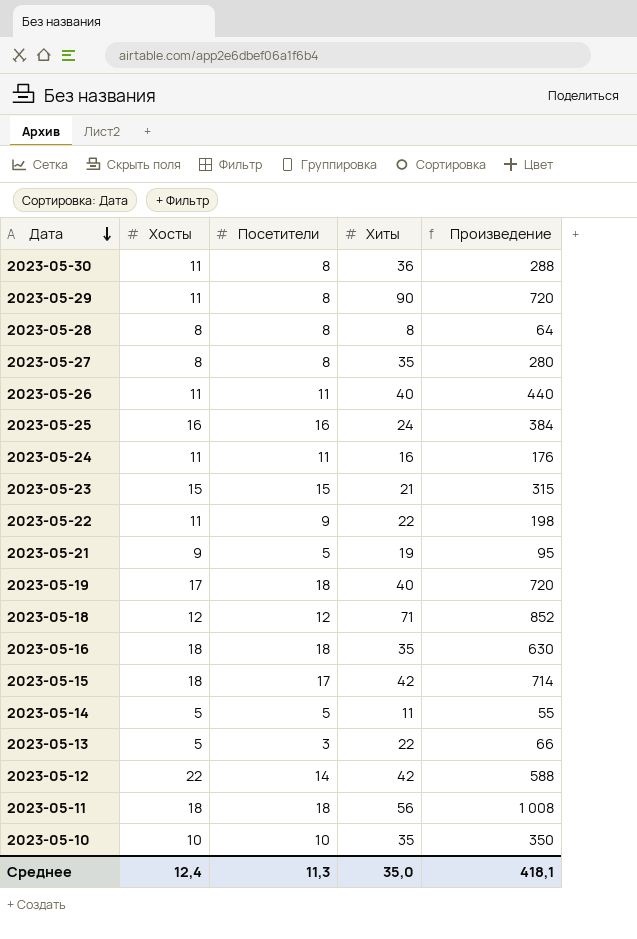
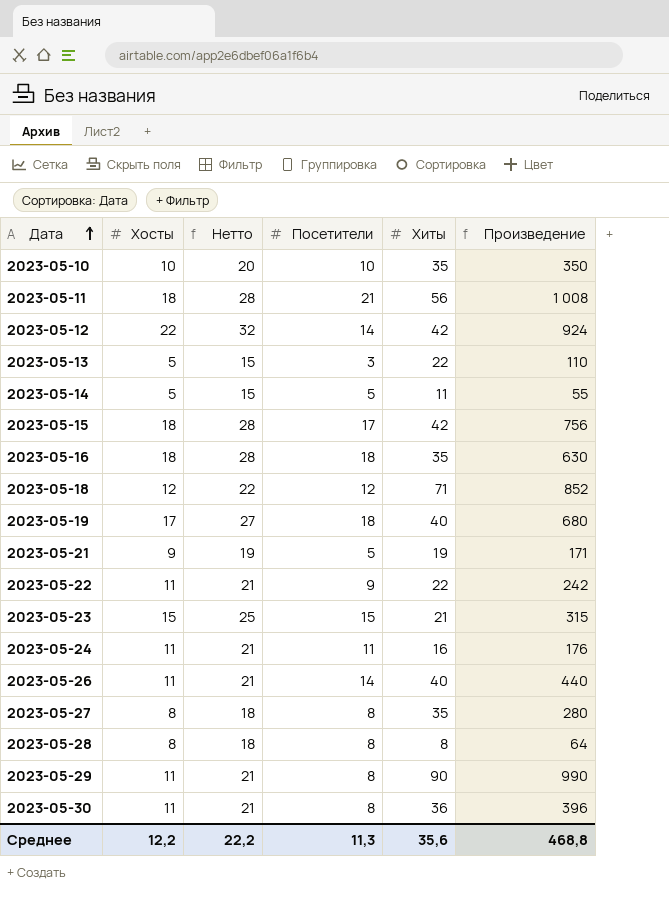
row order: Дата descending -> Дата ascending
column Нетто | formula: none -> [Хосты] + 10
column Произведение | formula: [Посетители] * [Хиты] -> [Хосты] * [Хиты]
row 2023-05-25: 16 | 16 | 24 | 384 -> none
2023-05-11 | Посетители: 18 -> 21
2023-05-26 | Посетители: 11 -> 14
Среднее | Хосты: 12,4 -> 12,2
Среднее | Хиты: 35,0 -> 35,6
Среднее | Произведение: 418,1 -> 468,8

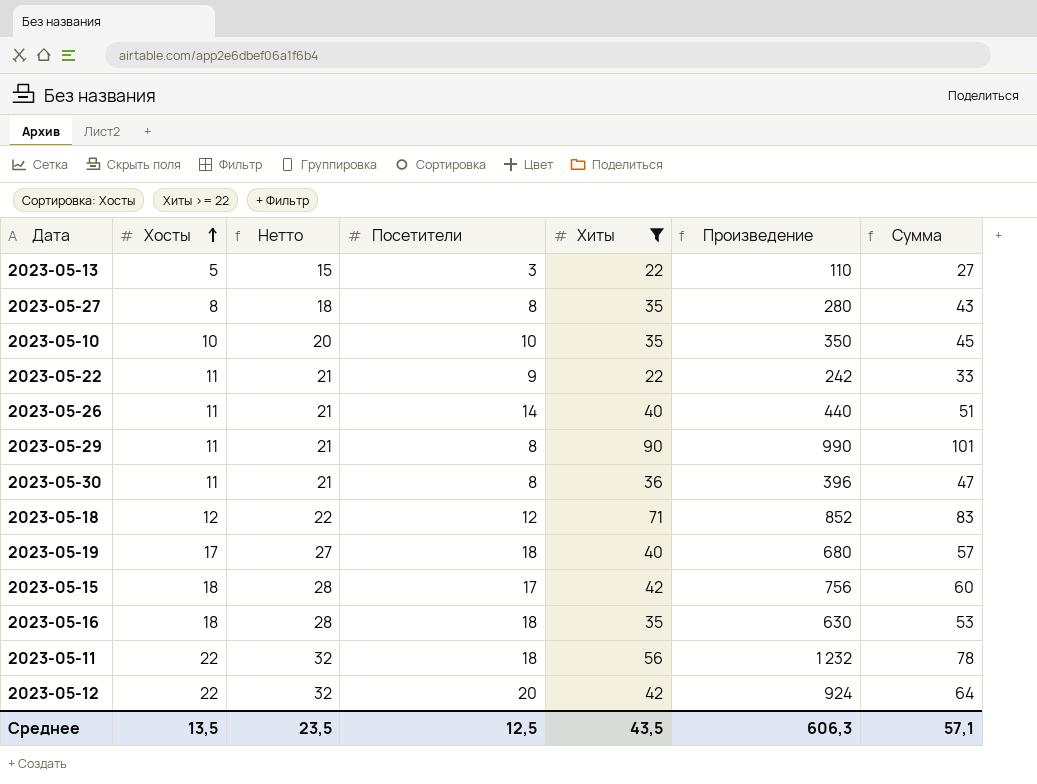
filter: none -> Хиты >= 22
row order: Дата ascending -> Хосты ascending
column Сумма | formula: none -> [Хосты] + [Хиты]
2023-05-11 | Хосты: 18 -> 22
2023-05-11 | Нетто: 28 -> 32
2023-05-11 | Посетители: 21 -> 18
2023-05-11 | Произведение: 1 008 -> 1 232
2023-05-12 | Посетители: 14 -> 20
Среднее | Хосты: 12,2 -> 13,5
Среднее | Нетто: 22,2 -> 23,5
Среднее | Посетители: 11,3 -> 12,5
Среднее | Хиты: 35,6 -> 43,5
Среднее | Произведение: 468,8 -> 606,3

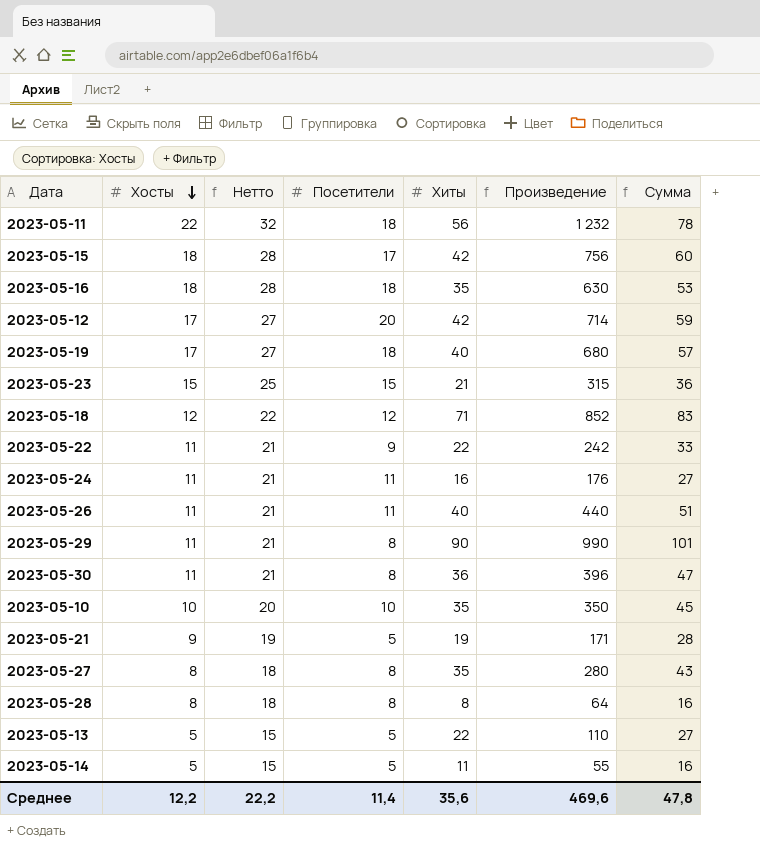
filter: Хиты >= 22 -> none
row order: Хосты ascending -> Хосты descending
2023-05-12 | Хосты: 22 -> 17
2023-05-12 | Нетто: 32 -> 27
2023-05-12 | Произведение: 924 -> 714
2023-05-12 | Сумма: 64 -> 59
2023-05-26 | Посетители: 14 -> 11
2023-05-13 | Посетители: 3 -> 5
Среднее | Хосты: 13,5 -> 12,2
Среднее | Нетто: 23,5 -> 22,2
Среднее | Посетители: 12,5 -> 11,4
Среднее | Хиты: 43,5 -> 35,6
Среднее | Произведение: 606,3 -> 469,6
Среднее | Сумма: 57,1 -> 47,8

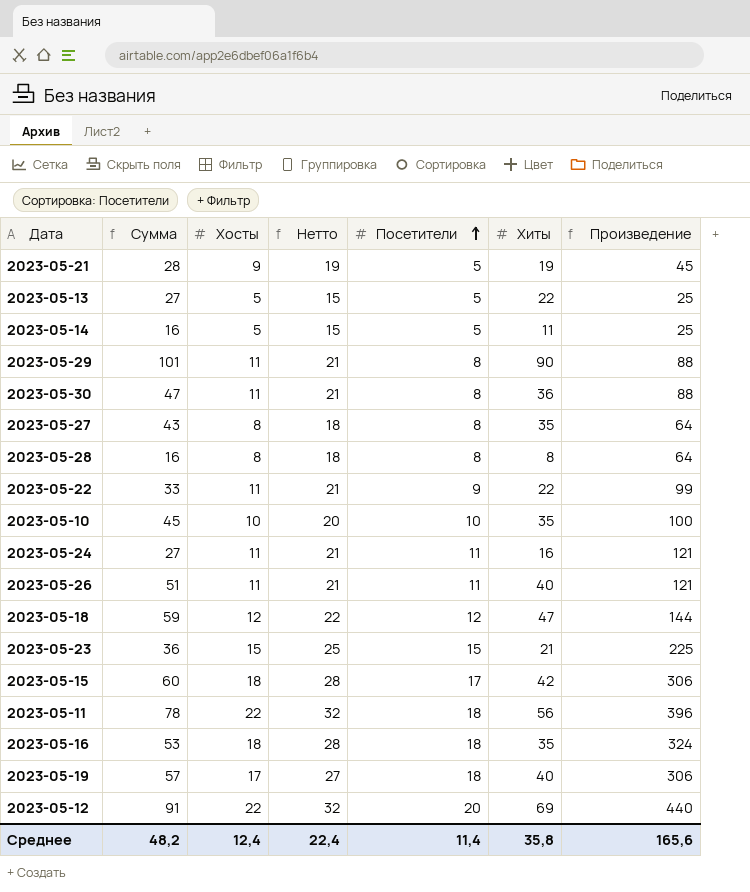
row order: Хосты descending -> Посетители ascending
column Сумма | position: 7 -> 2
column Произведение | formula: [Хосты] * [Хиты] -> [Хосты] * [Посетители]
2023-05-18 | Сумма: 83 -> 59
2023-05-18 | Хиты: 71 -> 47
2023-05-12 | Сумма: 59 -> 91
2023-05-12 | Хосты: 17 -> 22
2023-05-12 | Нетто: 27 -> 32
2023-05-12 | Хиты: 42 -> 69
Среднее | Сумма: 47,8 -> 48,2
Среднее | Хосты: 12,2 -> 12,4
Среднее | Нетто: 22,2 -> 22,4
Среднее | Хиты: 35,6 -> 35,8
Среднее | Произведение: 469,6 -> 165,6

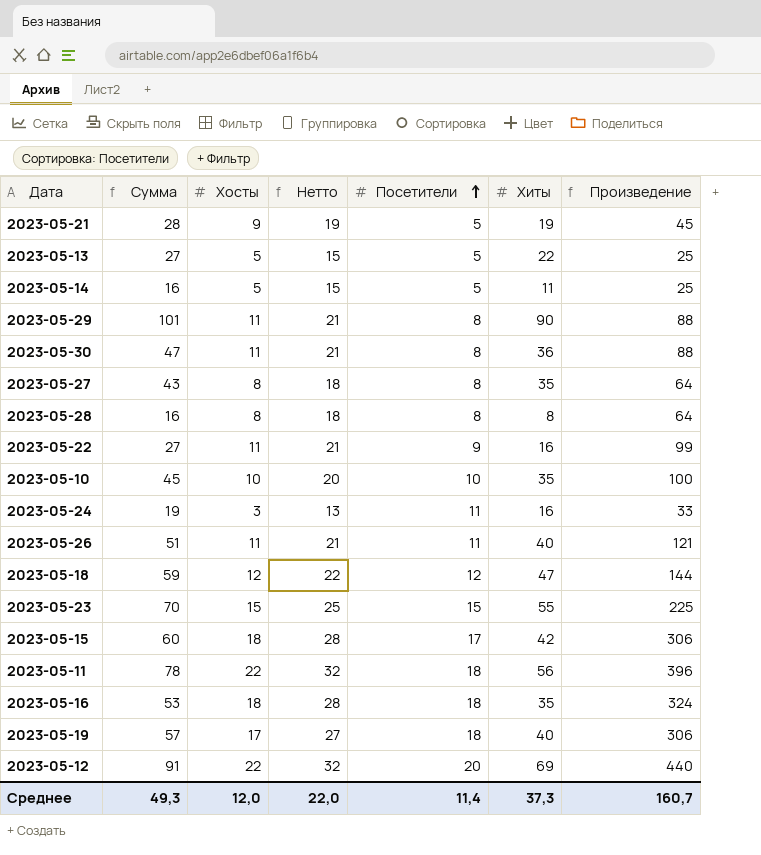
2023-05-22 | Сумма: 33 -> 27
2023-05-22 | Хиты: 22 -> 16
2023-05-24 | Сумма: 27 -> 19
2023-05-24 | Хосты: 11 -> 3
2023-05-24 | Нетто: 21 -> 13
2023-05-24 | Произведение: 121 -> 33
2023-05-23 | Сумма: 36 -> 70
2023-05-23 | Хиты: 21 -> 55
Среднее | Сумма: 48,2 -> 49,3
Среднее | Хосты: 12,4 -> 12,0
Среднее | Нетто: 22,4 -> 22,0
Среднее | Хиты: 35,8 -> 37,3
Среднее | Произведение: 165,6 -> 160,7

